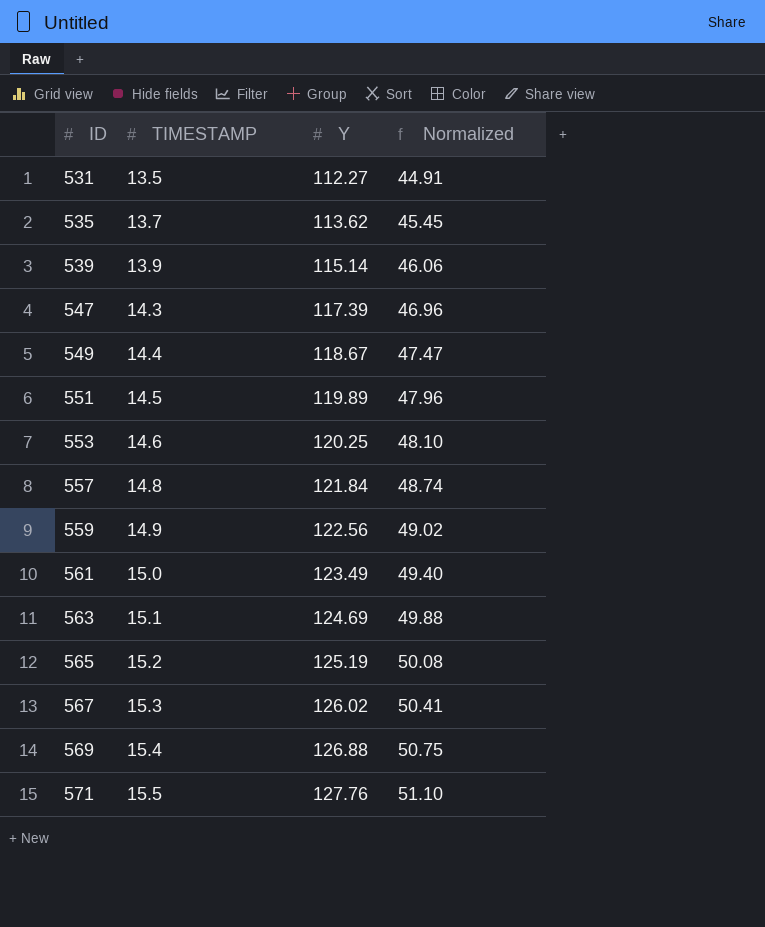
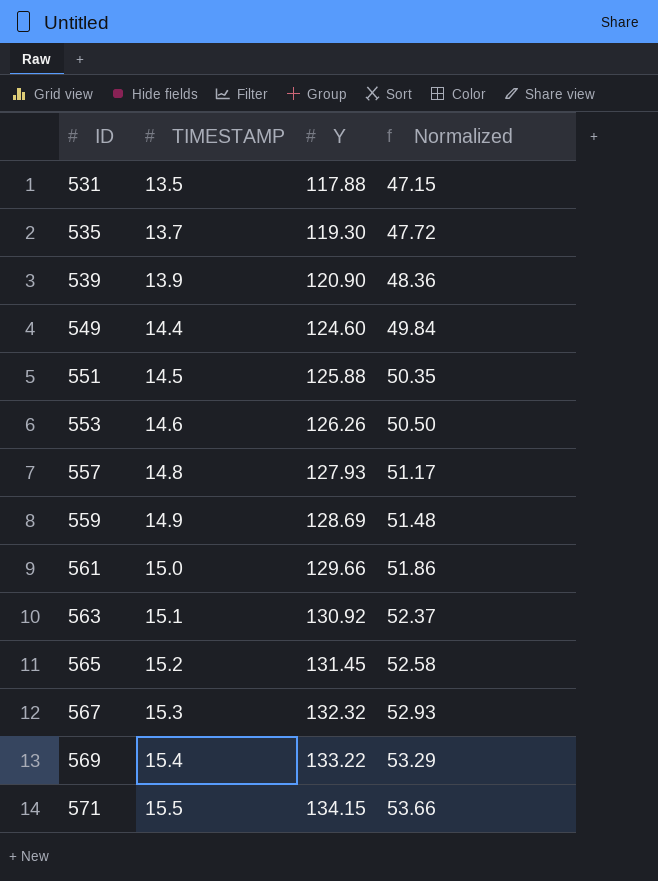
row 547: 14.3 | 117.39 | 46.96 -> none
531 | Y: 112.27 -> 117.88
531 | Normalized: 44.91 -> 47.15
535 | Y: 113.62 -> 119.30
535 | Normalized: 45.45 -> 47.72
539 | Y: 115.14 -> 120.90
539 | Normalized: 46.06 -> 48.36
549 | Y: 118.67 -> 124.60
549 | Normalized: 47.47 -> 49.84
551 | Y: 119.89 -> 125.88
551 | Normalized: 47.96 -> 50.35
553 | Y: 120.25 -> 126.26
553 | Normalized: 48.10 -> 50.50
557 | Y: 121.84 -> 127.93
557 | Normalized: 48.74 -> 51.17
559 | Y: 122.56 -> 128.69
559 | Normalized: 49.02 -> 51.48
561 | Y: 123.49 -> 129.66
561 | Normalized: 49.40 -> 51.86
563 | Y: 124.69 -> 130.92
563 | Normalized: 49.88 -> 52.37
565 | Y: 125.19 -> 131.45
565 | Normalized: 50.08 -> 52.58
567 | Y: 126.02 -> 132.32
567 | Normalized: 50.41 -> 52.93
569 | Y: 126.88 -> 133.22
569 | Normalized: 50.75 -> 53.29
571 | Y: 127.76 -> 134.15
571 | Normalized: 51.10 -> 53.66

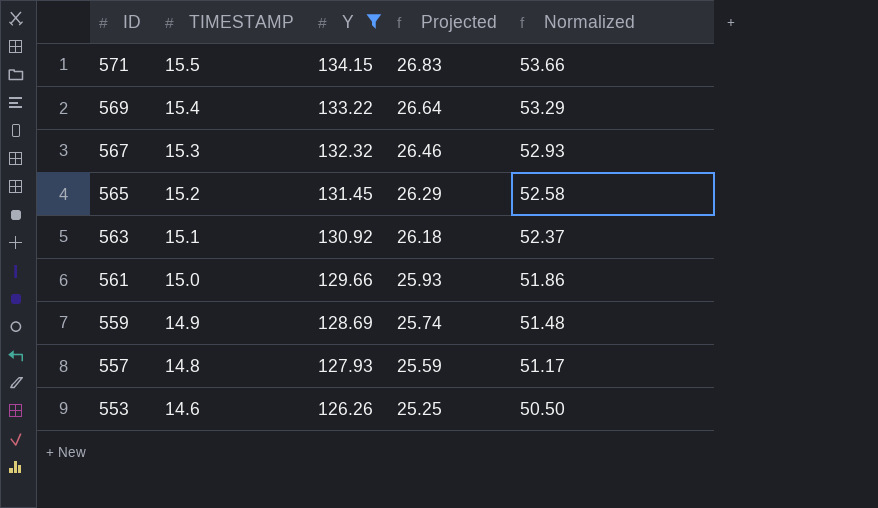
filter: none -> Y >= 126.26
row order: ID ascending -> ID descending
column Projected | formula: none -> [Y] * 0.2

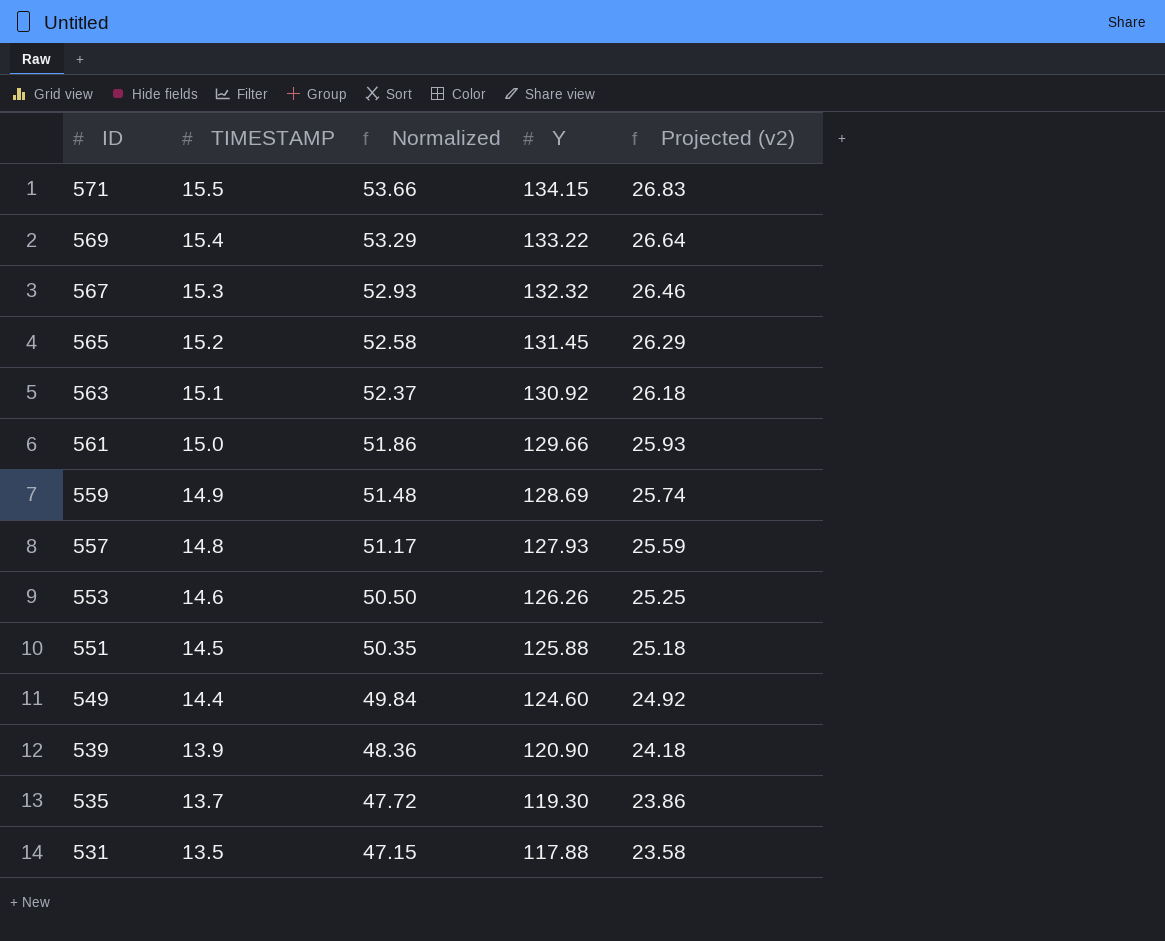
filter: Y >= 126.26 -> none
column Normalized | position: 5 -> 3
column name: Projected -> Projected (v2)

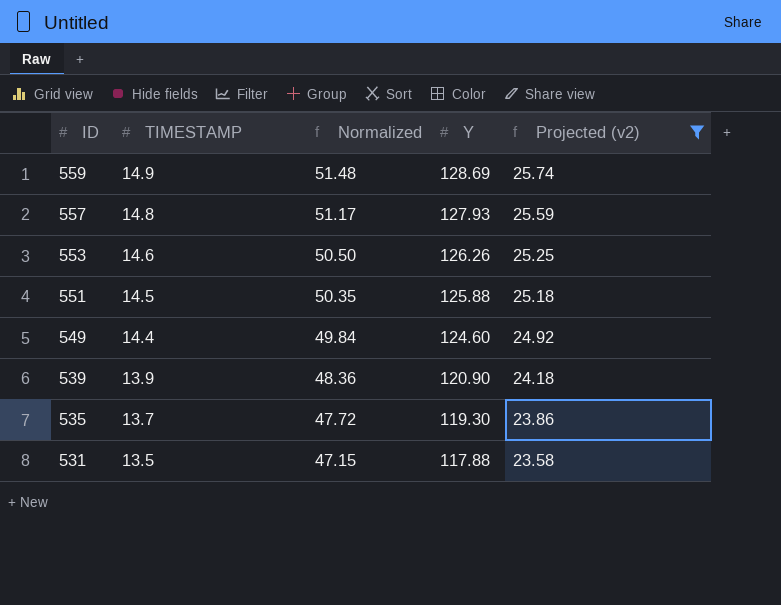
filter: none -> Projected (v2) <= 25.74

